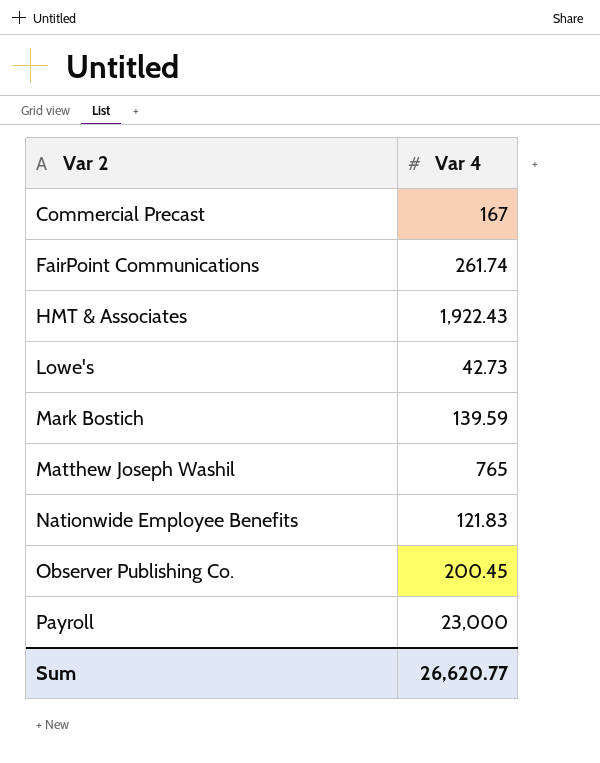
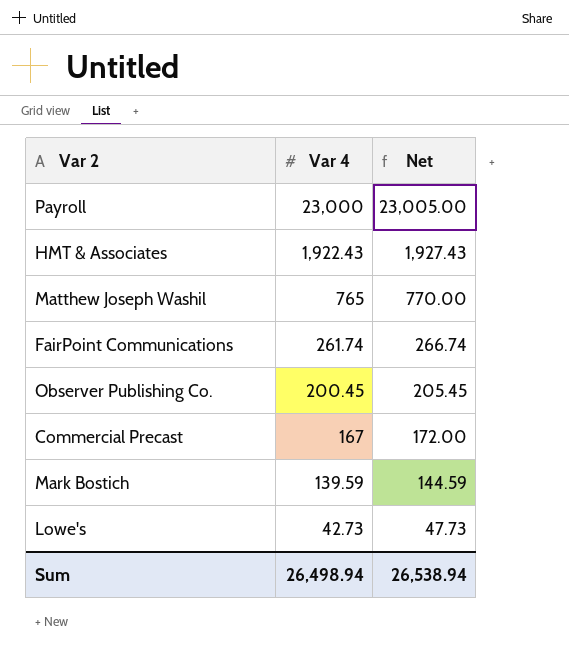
row order: Var 2 ascending -> Var 4 descending
column Net | formula: none -> [Var 4] + 5
row Nationwide Employee Benefits: 121.83 -> none
Sum | Var 4: 26,620.77 -> 26,498.94

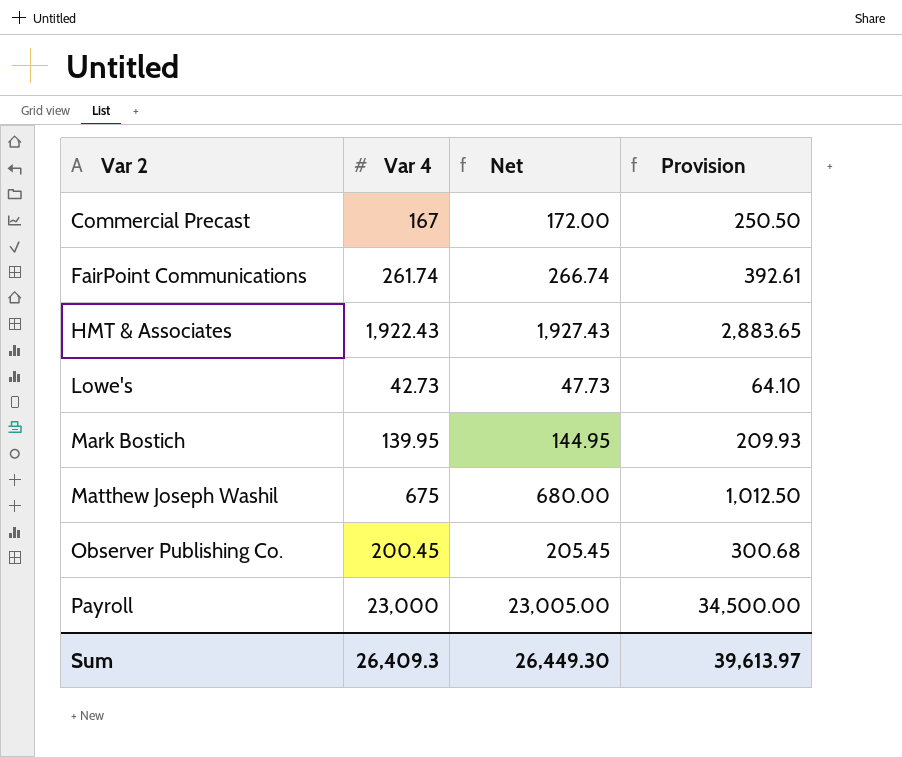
row order: Var 4 descending -> Var 2 ascending
column Provision | formula: none -> [Var 4] * 1.5
Mark Bostich | Var 4: 139.59 -> 139.95
Mark Bostich | Net: 144.59 -> 144.95
Matthew Joseph Washil | Var 4: 765 -> 675
Matthew Joseph Washil | Net: 770.00 -> 680.00
Sum | Var 4: 26,498.94 -> 26,409.3
Sum | Net: 26,538.94 -> 26,449.30

